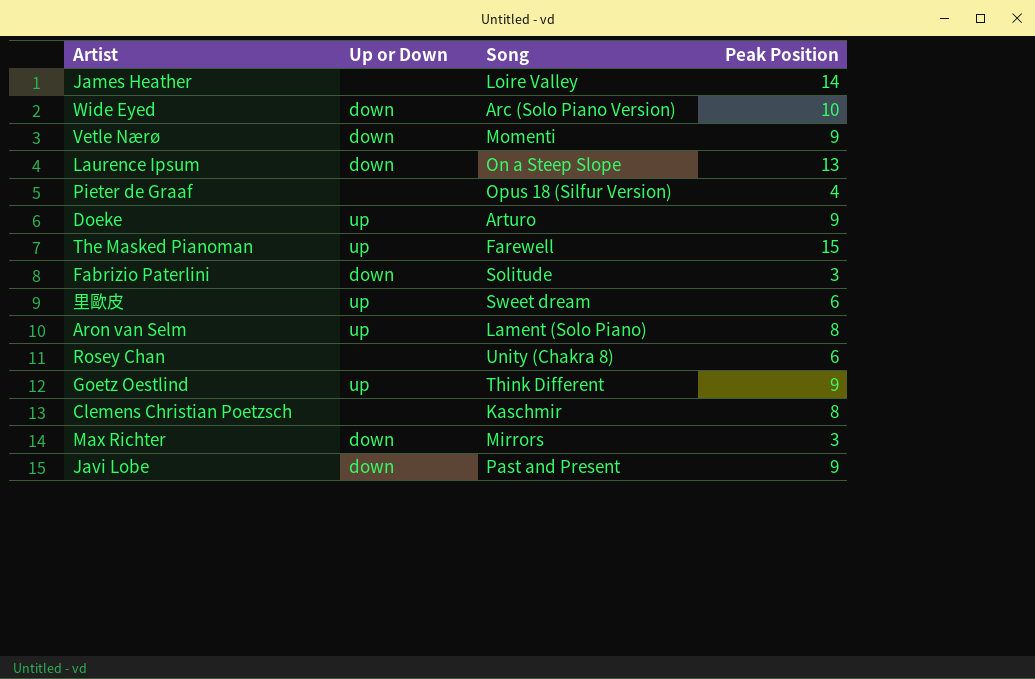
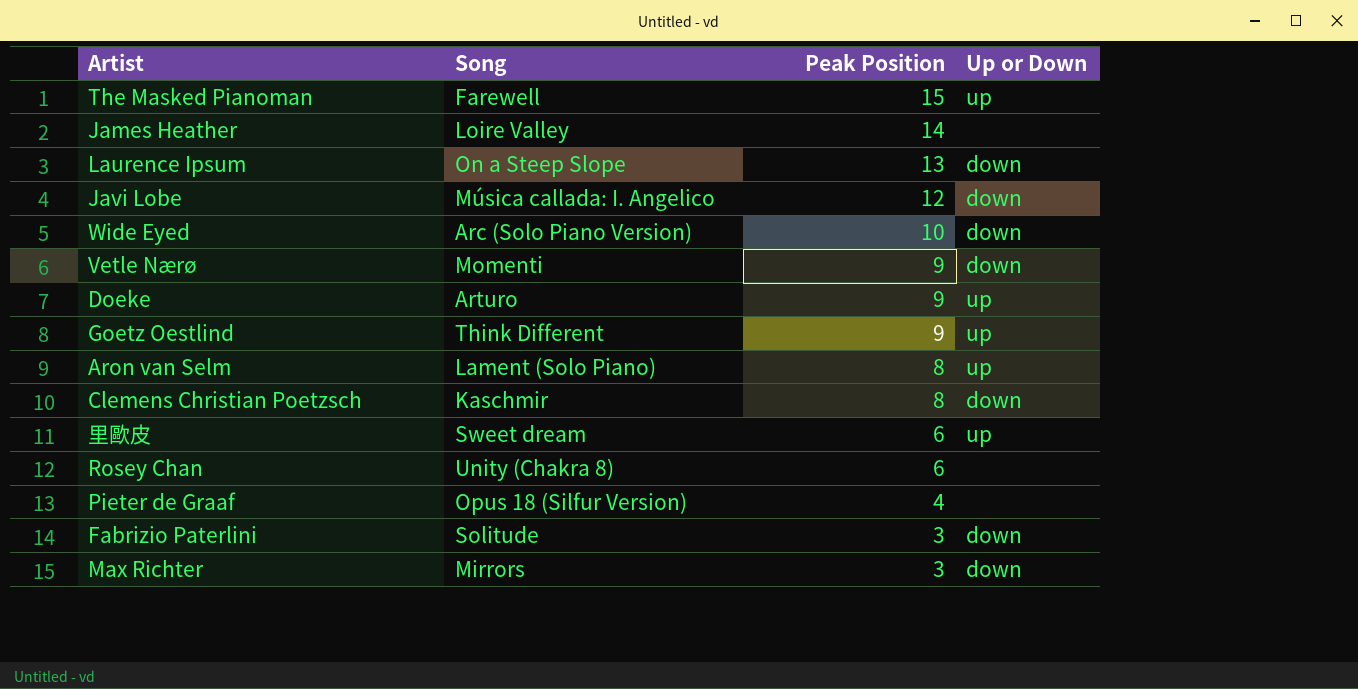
row order: none -> Peak Position descending
column Up or Down | position: 2 -> 4
Javi Lobe | Song: Past and Present -> Música callada: I. Angelico
Javi Lobe | Peak Position: 9 -> 12
Clemens Christian Poetzsch | Up or Down: none -> down

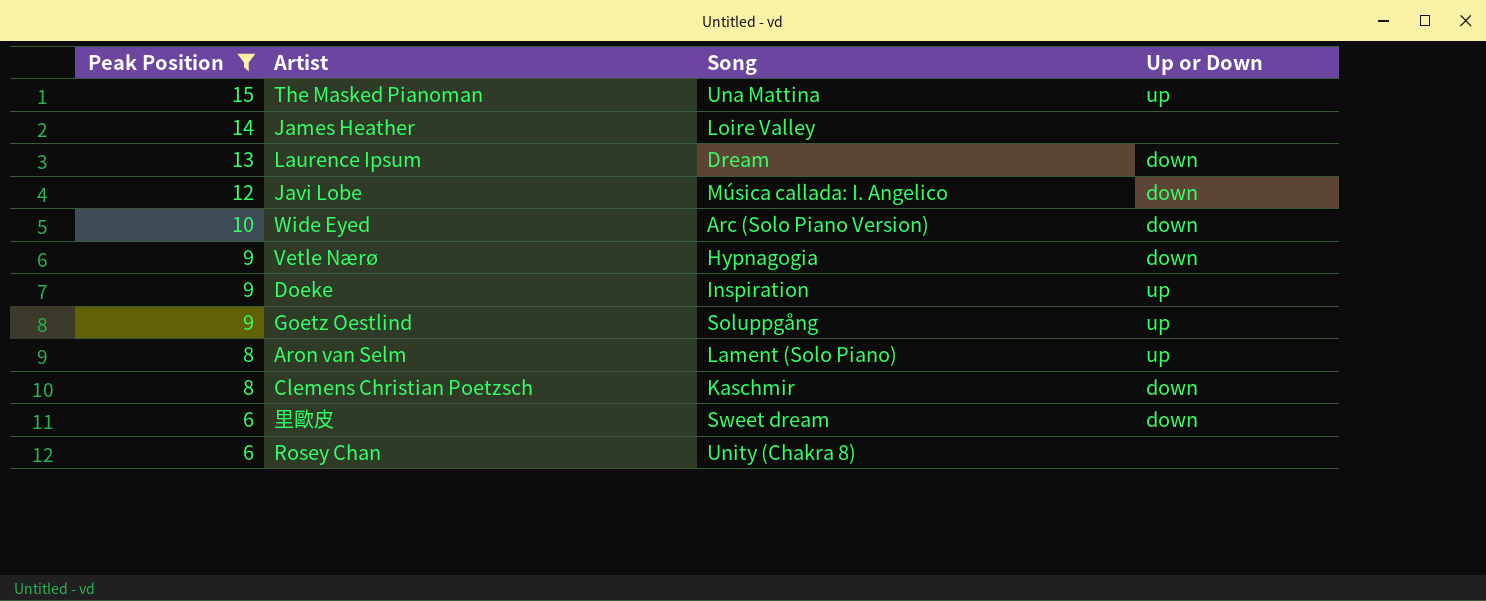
filter: none -> Peak Position >= 6
column Peak Position | position: 3 -> 1
The Masked Pianoman | Song: Farewell -> Una Mattina
Laurence Ipsum | Song: On a Steep Slope -> Dream
Vetle Nærø | Song: Momenti -> Hypnagogia
Doeke | Song: Arturo -> Inspiration
Goetz Oestlind | Song: Think Different -> Soluppgång
里歐皮 | Up or Down: up -> down

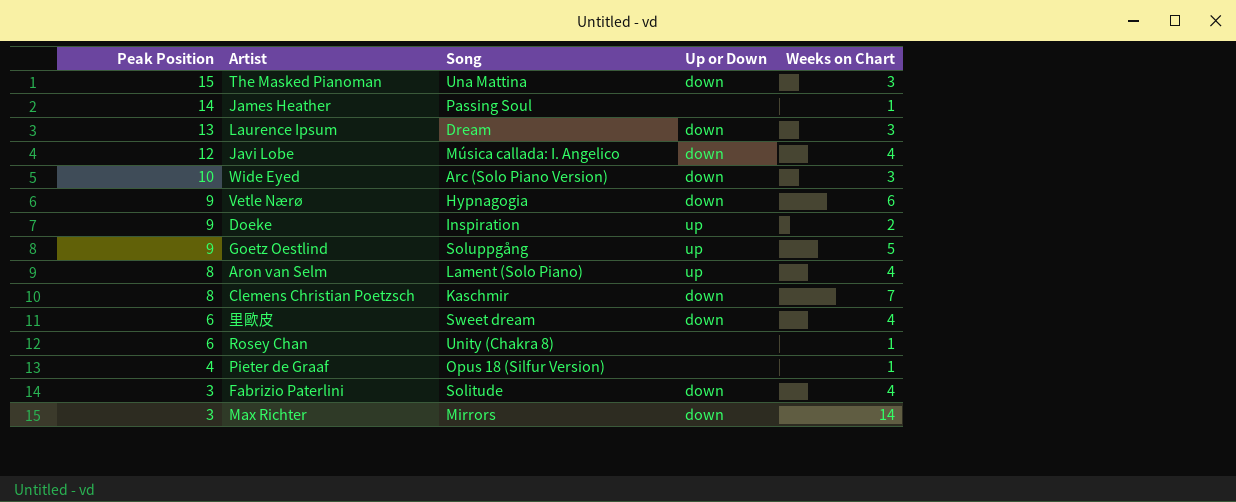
filter: Peak Position >= 6 -> none
column Weeks on Chart | position: none -> 5
The Masked Pianoman | Up or Down: up -> down
James Heather | Song: Loire Valley -> Passing Soul

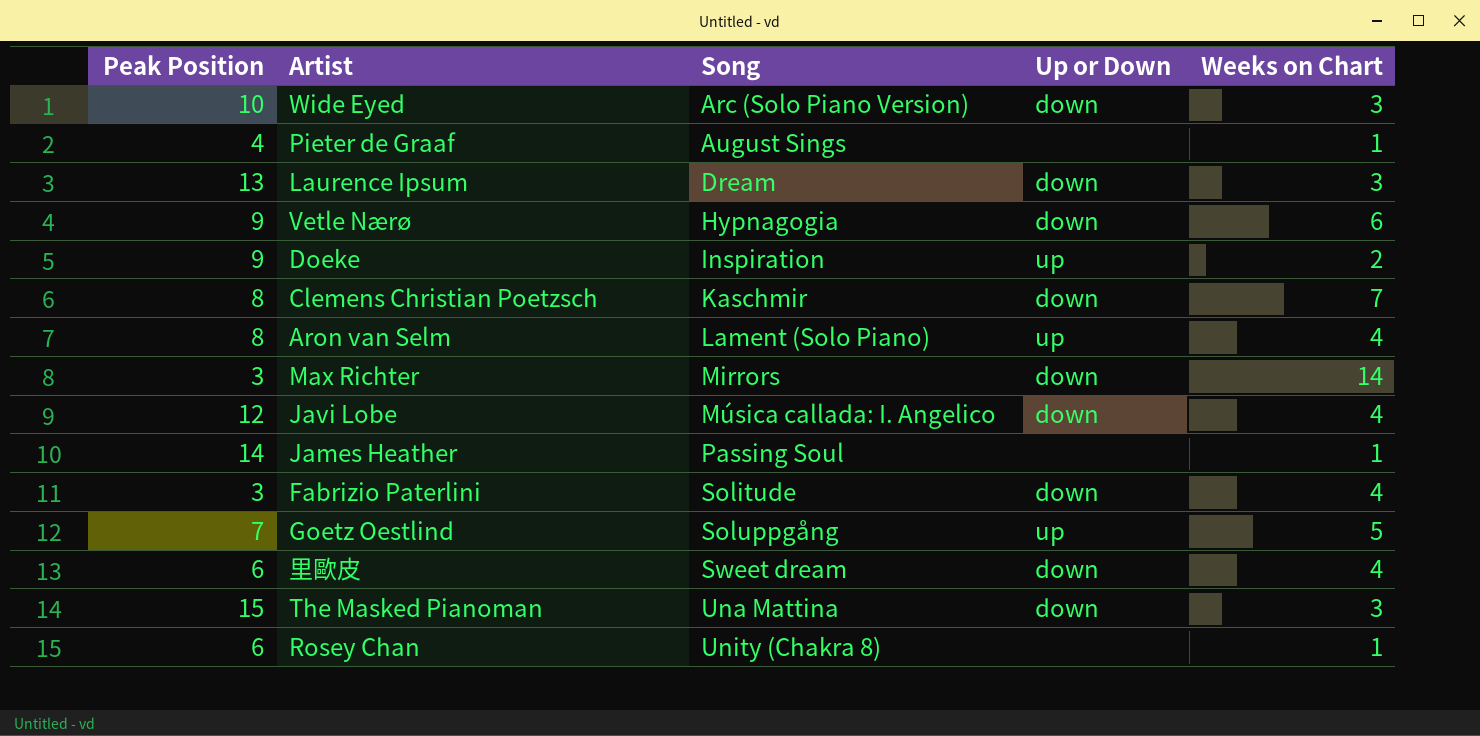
row order: Peak Position descending -> Song ascending
Pieter de Graaf | Song: Opus 18 (Silfur Version) -> August Sings
Goetz Oestlind | Peak Position: 9 -> 7

